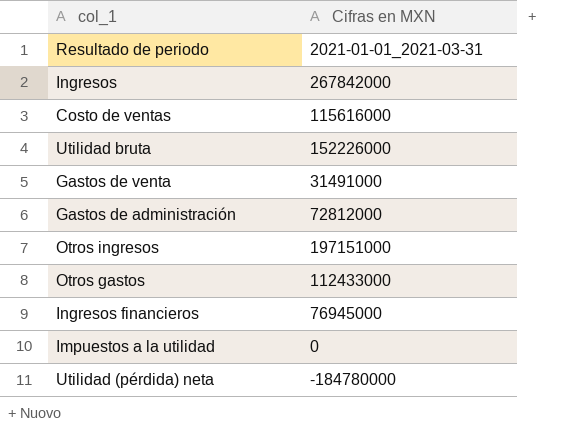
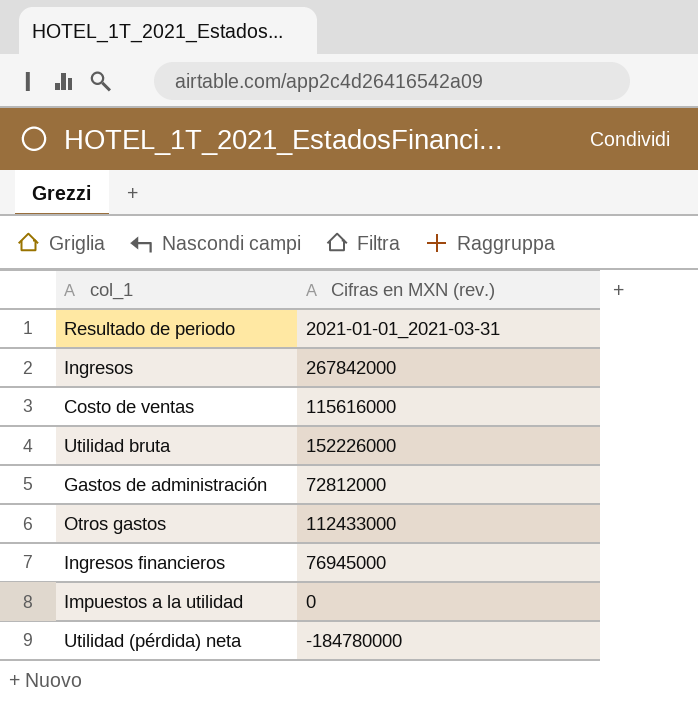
column name: Cifras en MXN -> Cifras en MXN (rev.)
row Gastos de venta: 31491000 -> none
row Otros ingresos: 197151000 -> none

